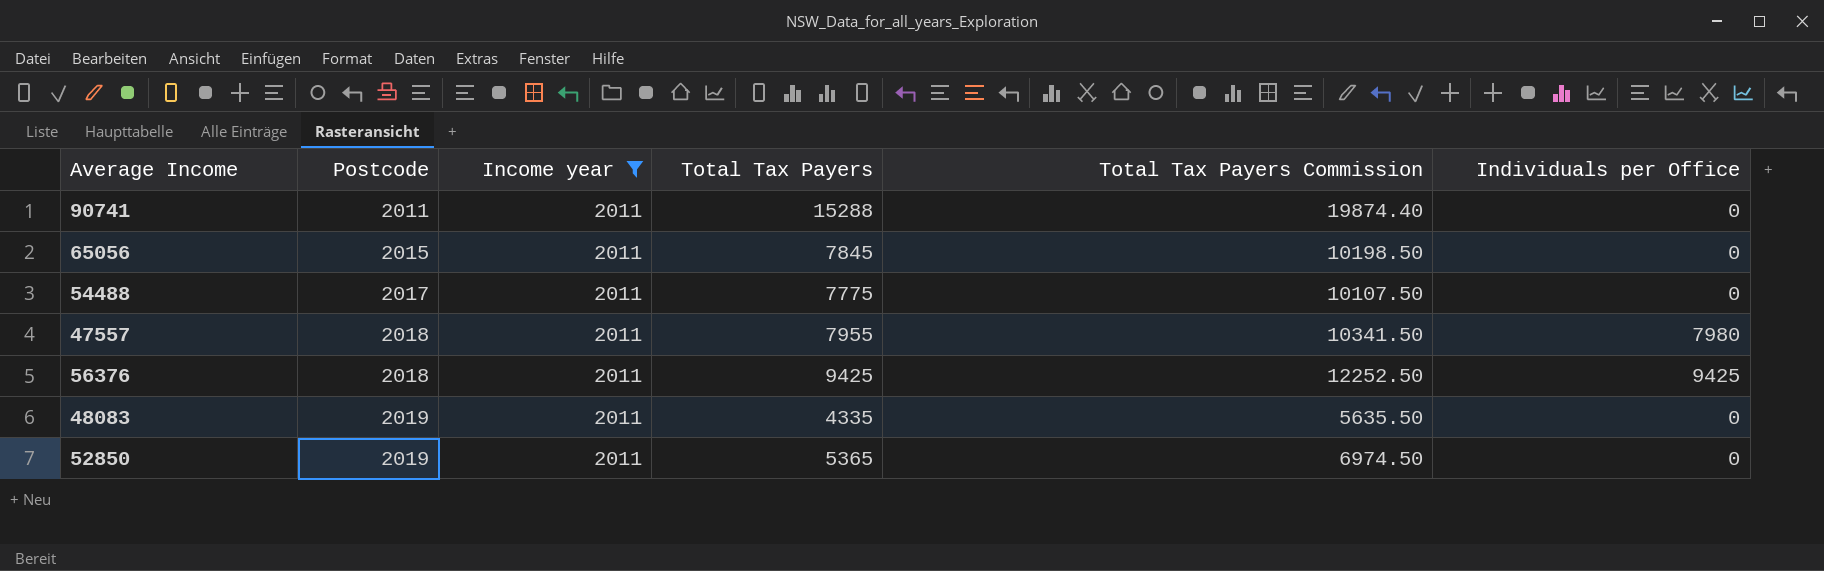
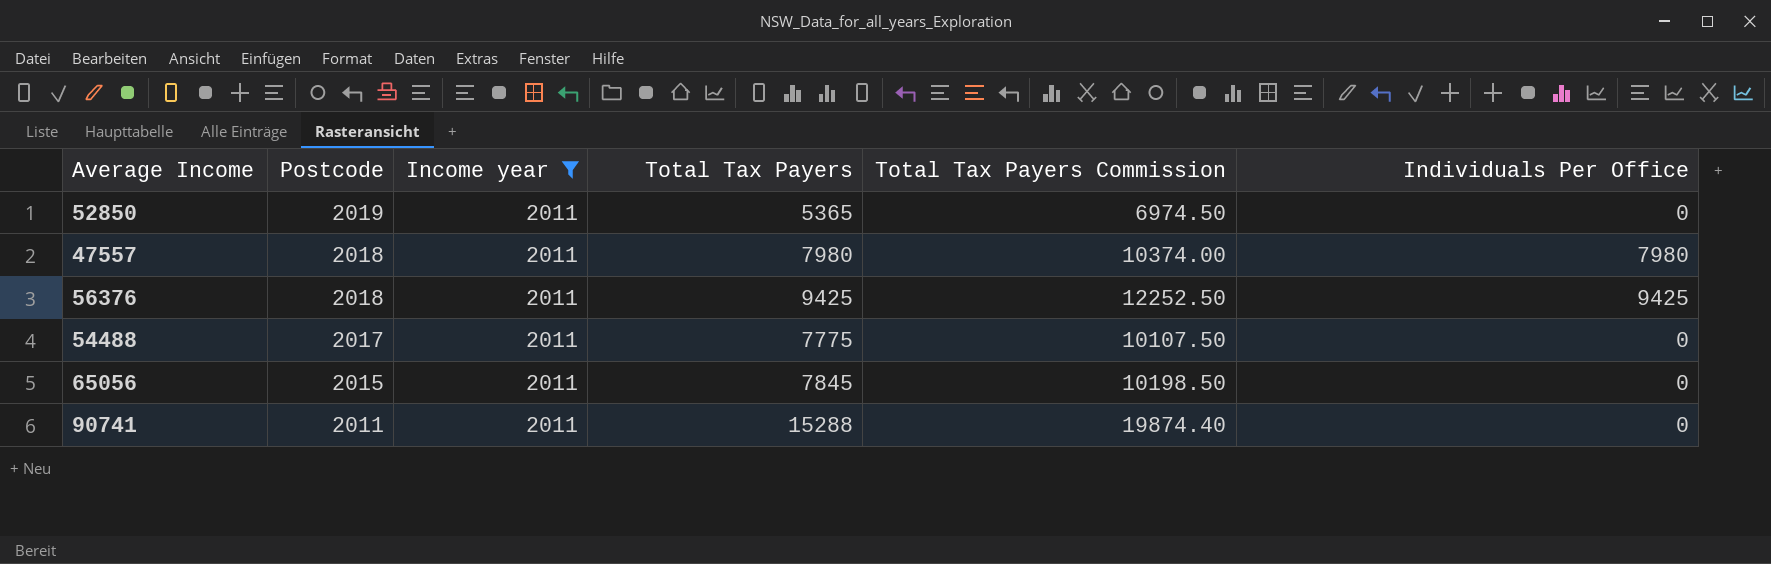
row order: Postcode ascending -> Postcode descending
column name: Individuals per Office -> Individuals Per Office
row 48083: 2019 | 2011 | 4335 | 5635.50 | 0 -> none
47557 | Total Tax Payers: 7955 -> 7980
47557 | Total Tax Payers Commission: 10341.50 -> 10374.00

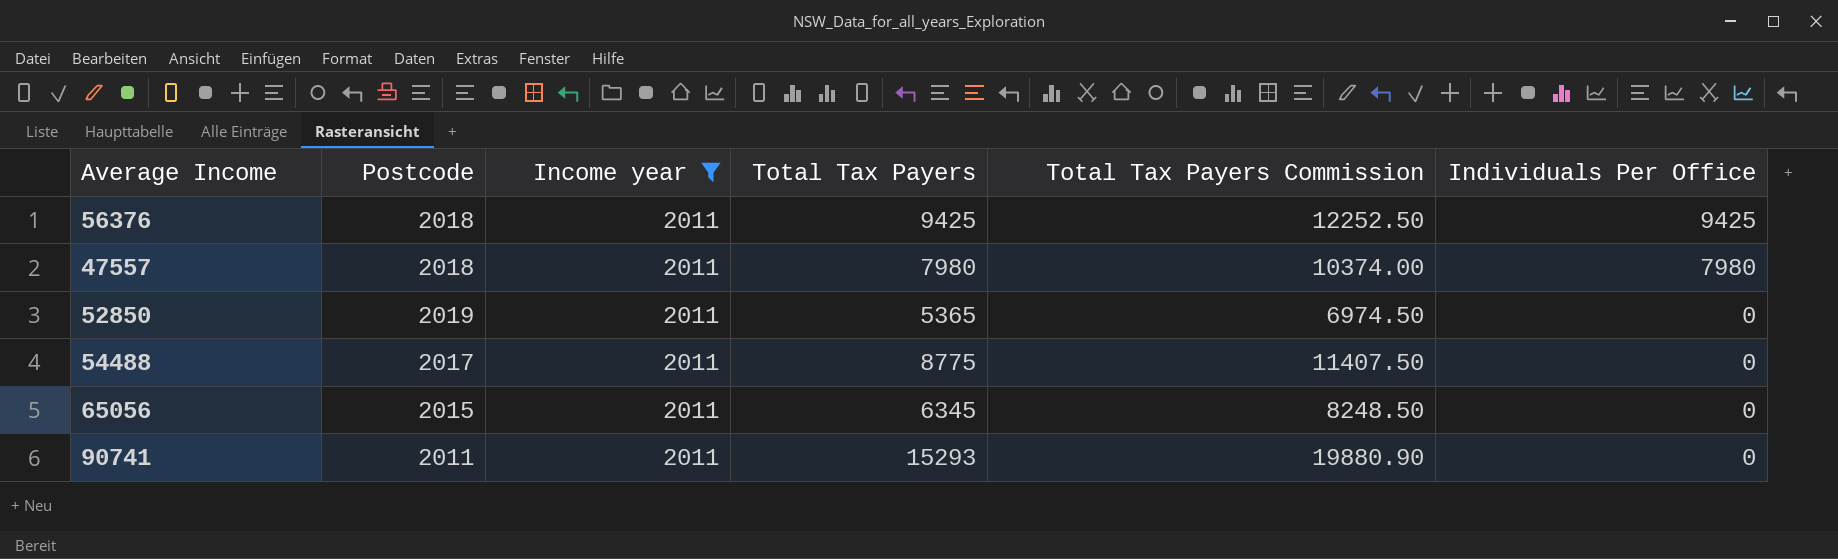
row order: Postcode descending -> Individuals Per Office descending
54488 | Total Tax Payers: 7775 -> 8775
54488 | Total Tax Payers Commission: 10107.50 -> 11407.50
65056 | Total Tax Payers: 7845 -> 6345
65056 | Total Tax Payers Commission: 10198.50 -> 8248.50
90741 | Total Tax Payers: 15288 -> 15293
90741 | Total Tax Payers Commission: 19874.40 -> 19880.90

